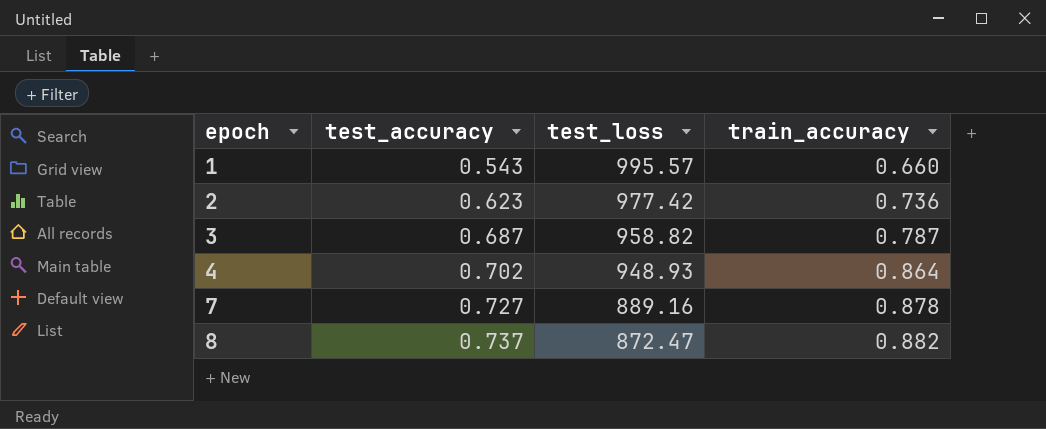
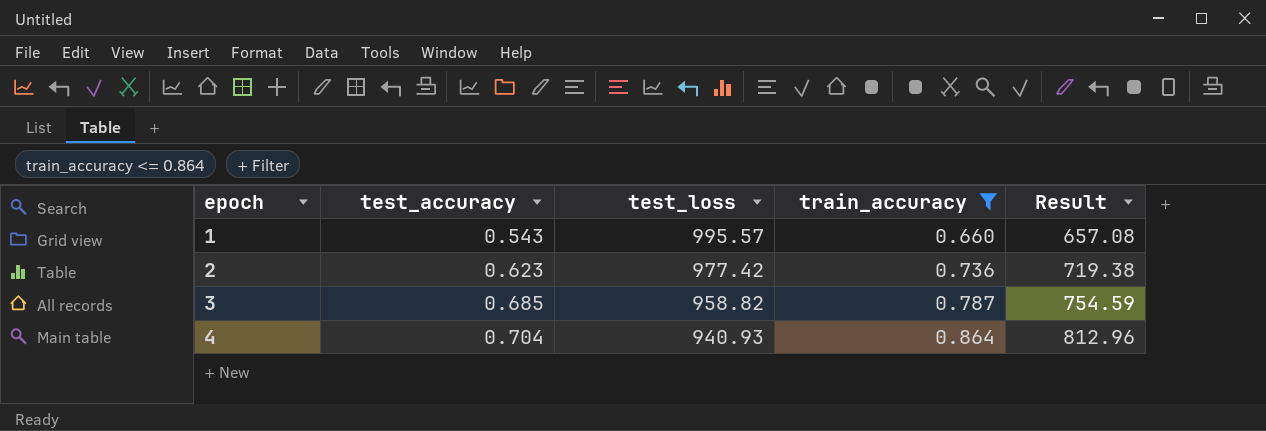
filter: none -> train_accuracy <= 0.864
column Result | formula: none -> [test_loss] * [train_accuracy]
3 | test_accuracy: 0.687 -> 0.685
4 | test_accuracy: 0.702 -> 0.704
4 | test_loss: 948.93 -> 940.93

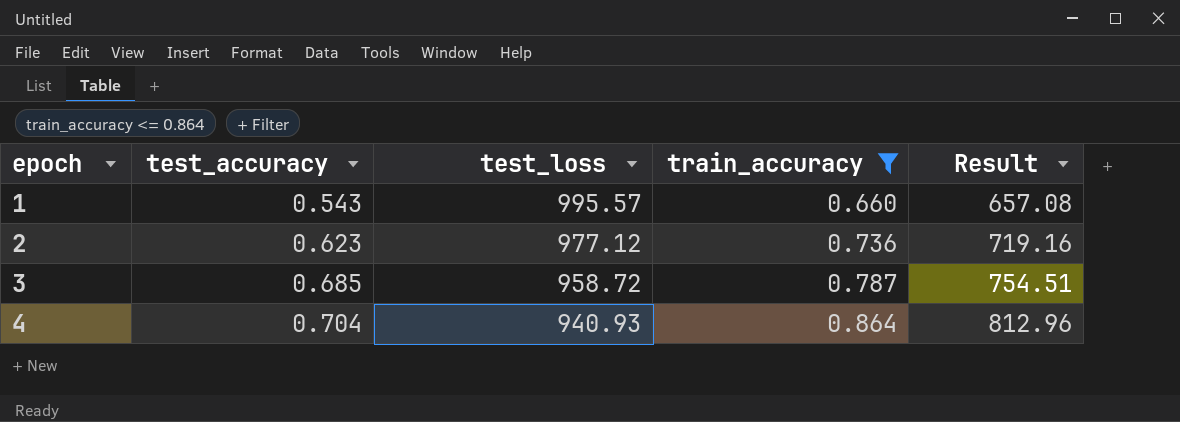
2 | test_loss: 977.42 -> 977.12
2 | Result: 719.38 -> 719.16
3 | test_loss: 958.82 -> 958.72
3 | Result: 754.59 -> 754.51

